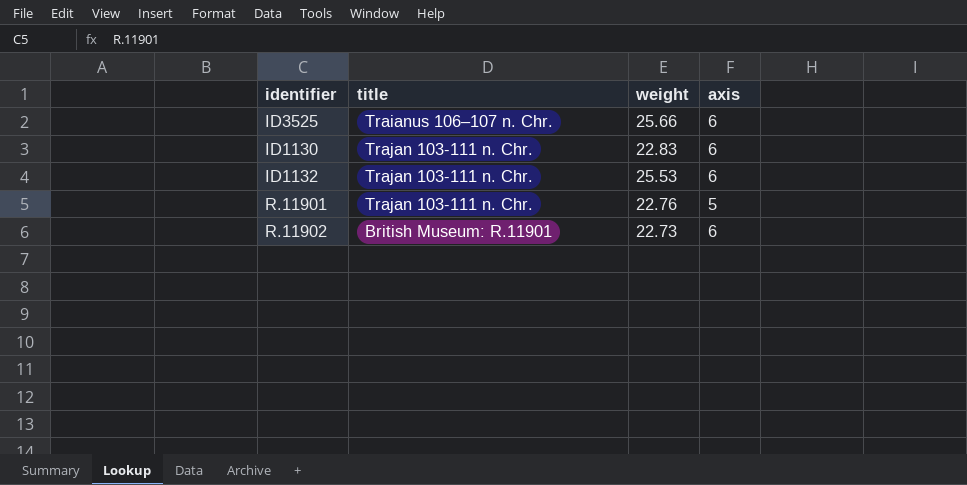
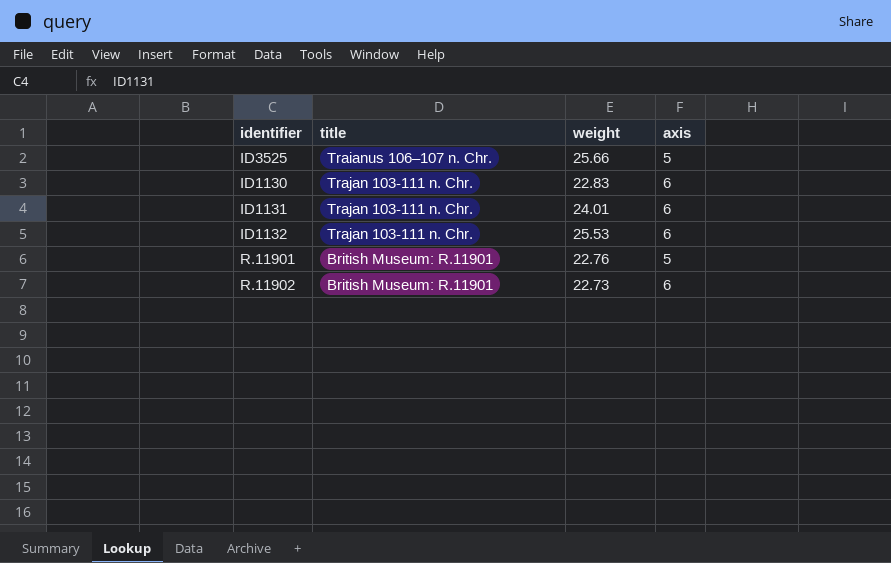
ID3525 | axis: 6 -> 5
row ID1131: none -> Trajan 103-111 n. Chr. | 24.01 | 6
R.11901 | title: Trajan 103-111 n. Chr. -> British Museum: R.11901

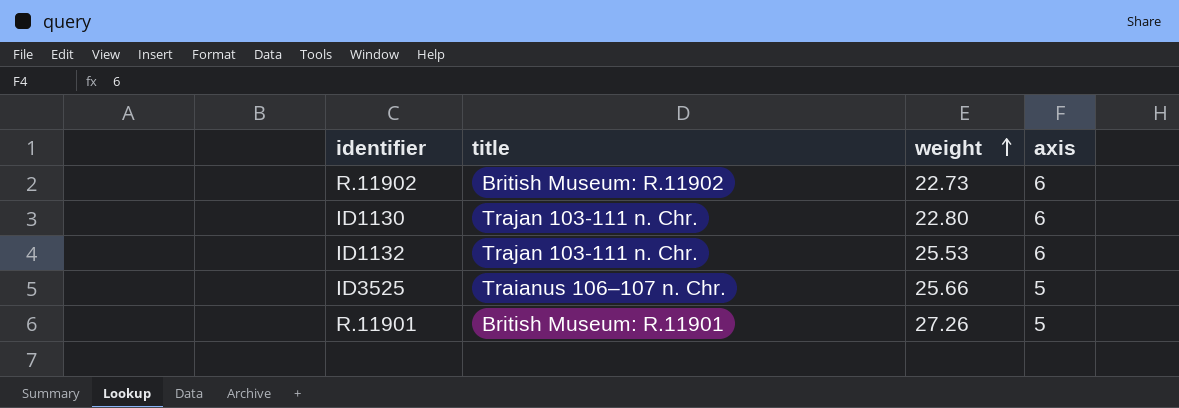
row order: none -> weight ascending
row ID1131: Trajan 103-111 n. Chr. | 24.01 | 6 -> none
R.11902 | title: British Museum: R.11901 -> British Museum: R.11902
ID1130 | weight: 22.83 -> 22.80
R.11901 | weight: 22.76 -> 27.26

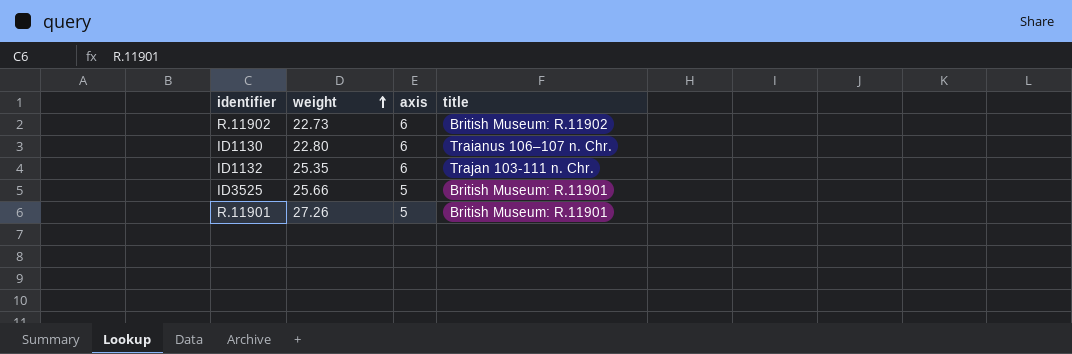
column title | position: 2 -> 4
ID1130 | title: Trajan 103-111 n. Chr. -> Traianus 106–107 n. Chr.
ID1132 | weight: 25.53 -> 25.35
ID3525 | title: Traianus 106–107 n. Chr. -> British Museum: R.11901

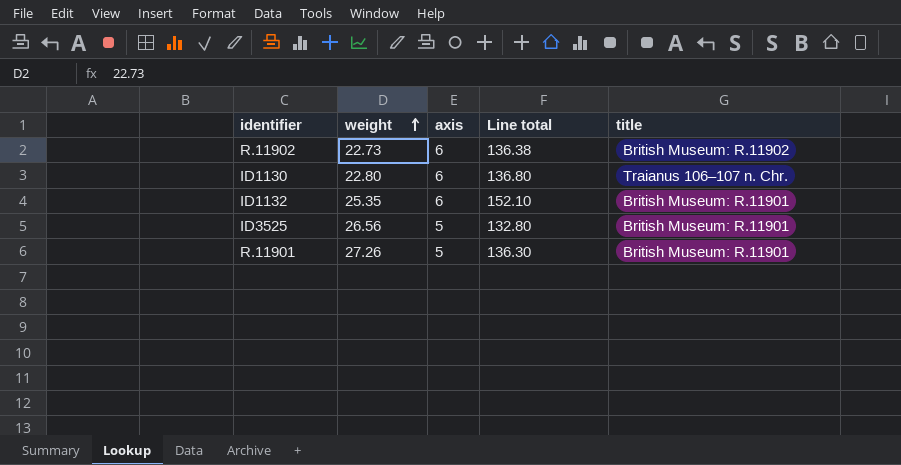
column Line total | formula: none -> [weight] * [axis]
ID1132 | title: Trajan 103-111 n. Chr. -> British Museum: R.11901
ID3525 | weight: 25.66 -> 26.56

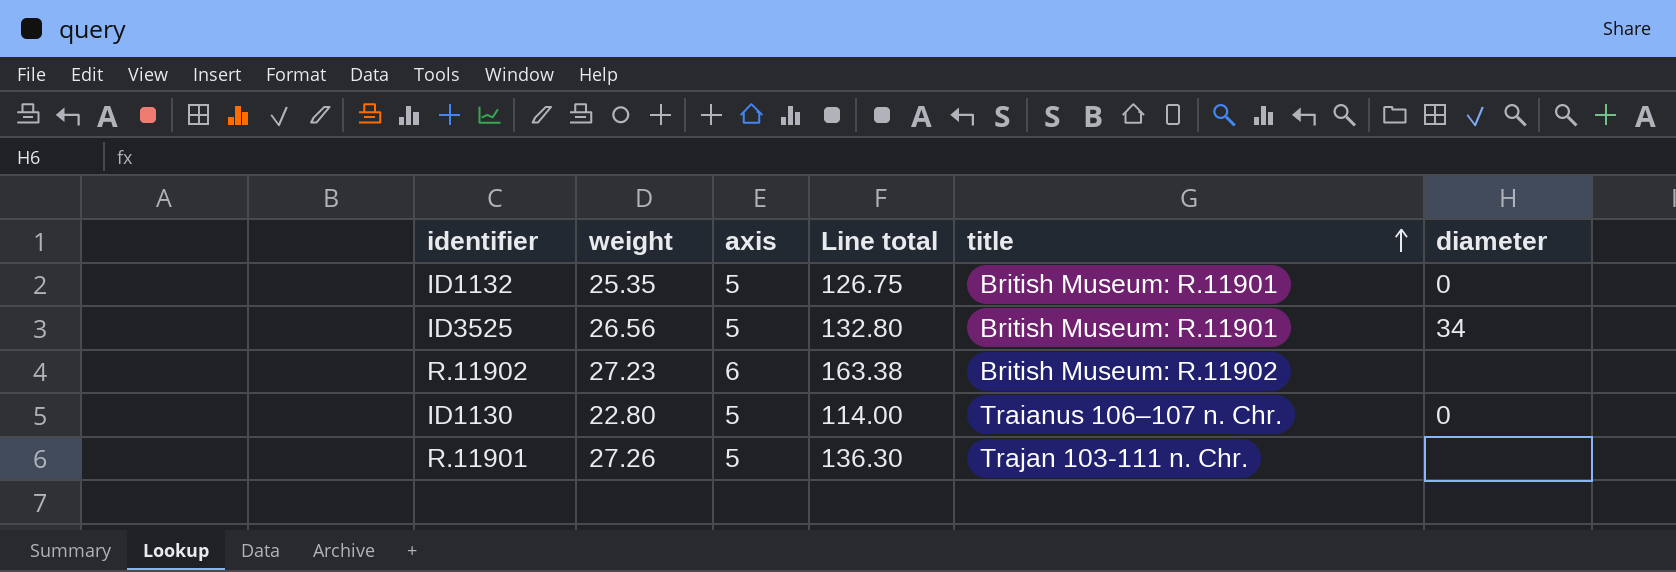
row order: weight ascending -> title ascending
column diameter | position: none -> 6
ID1132 | axis: 6 -> 5
ID1132 | Line total: 152.10 -> 126.75
R.11902 | weight: 22.73 -> 27.23
R.11902 | Line total: 136.38 -> 163.38
ID1130 | axis: 6 -> 5
ID1130 | Line total: 136.80 -> 114.00
R.11901 | title: British Museum: R.11901 -> Trajan 103-111 n. Chr.

